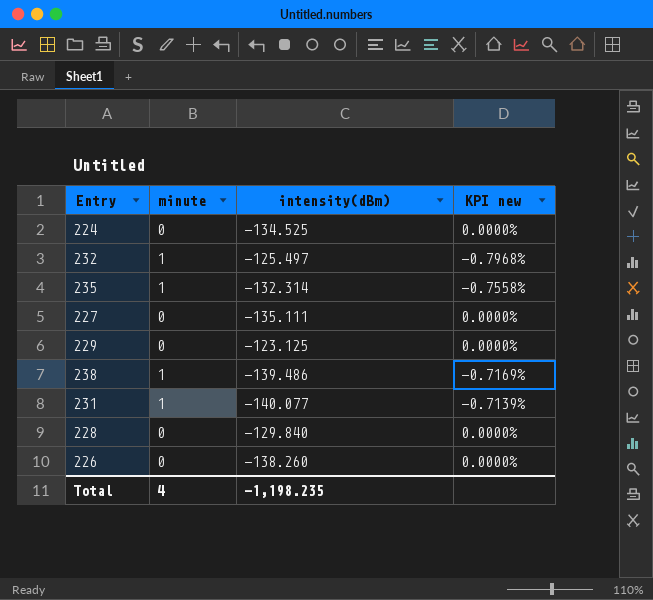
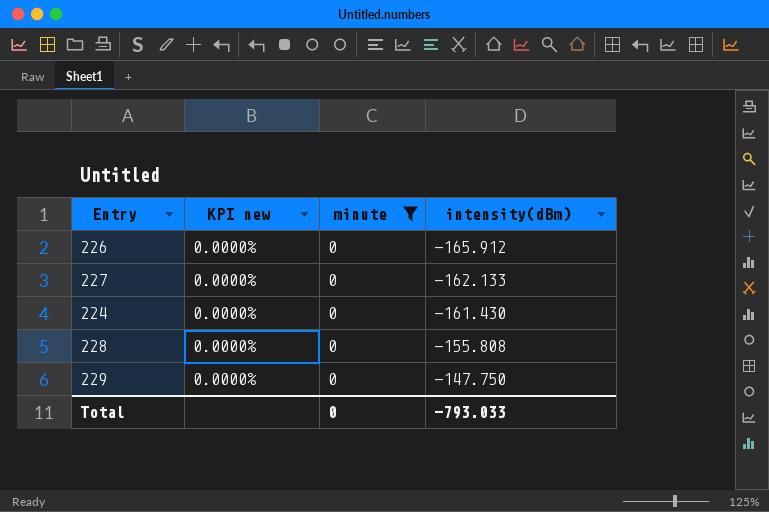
filter: none -> minute = 0
row order: none -> intensity(dBm) ascending
column KPI new | position: 4 -> 2
226 | intensity(dBm): -138.260 -> -165.912
227 | intensity(dBm): -135.111 -> -162.133
224 | intensity(dBm): -134.525 -> -161.430
228 | intensity(dBm): -129.840 -> -155.808
229 | intensity(dBm): -123.125 -> -147.750
Total | minute: 4 -> 0
Total | intensity(dBm): -1,198.235 -> -793.033

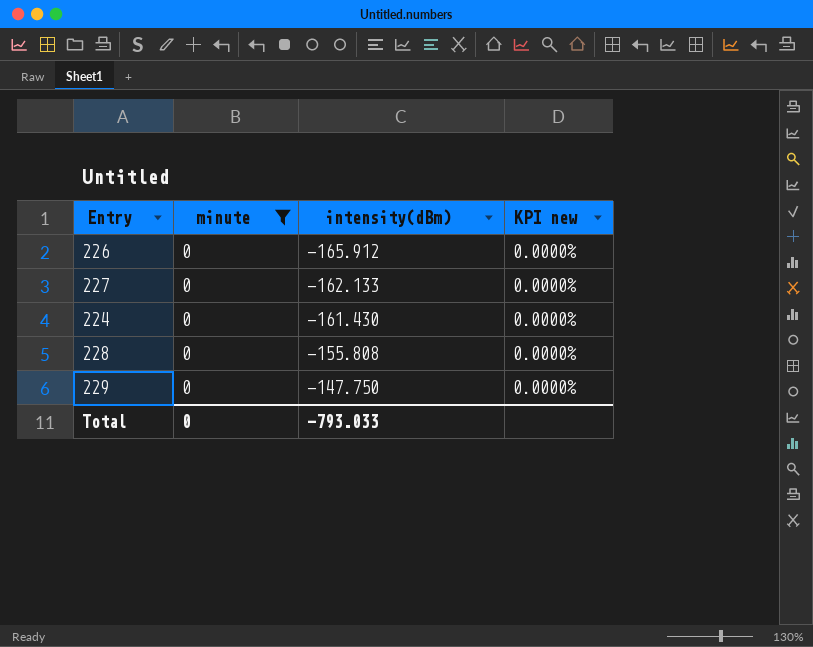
column KPI new | position: 2 -> 4

